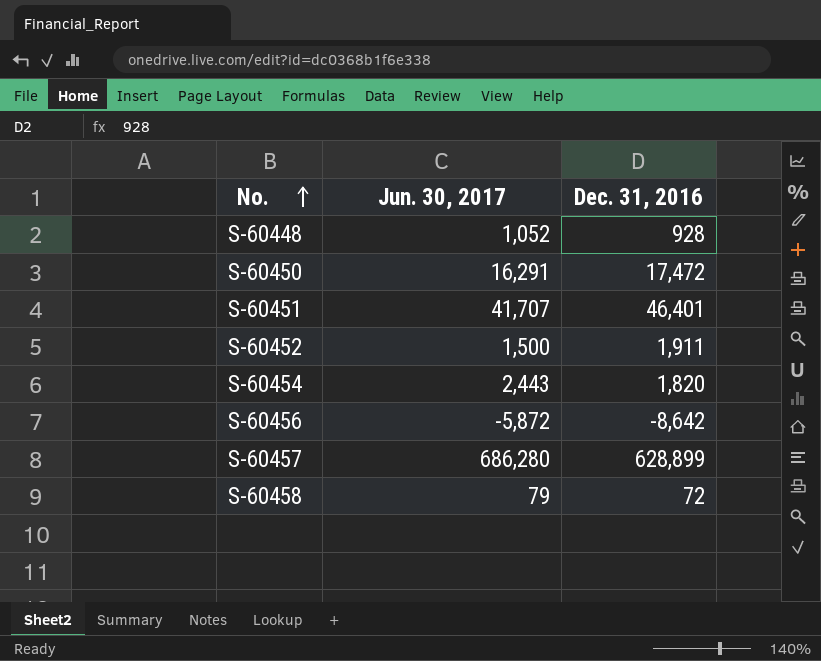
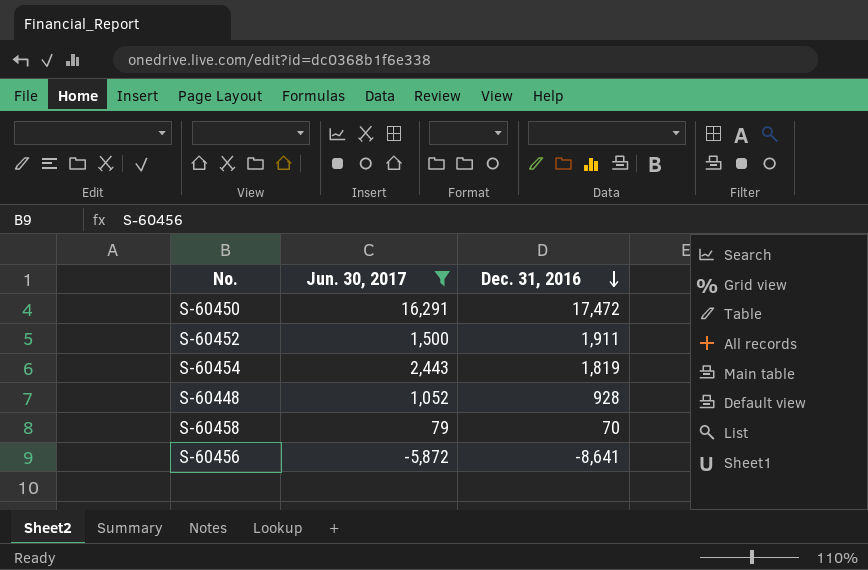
filter: none -> Jun. 30, 2017 <= 16,291
row order: No. ascending -> Dec. 31, 2016 descending
S-60454 | Dec. 31, 2016: 1,820 -> 1,819
S-60458 | Dec. 31, 2016: 72 -> 70
S-60456 | Dec. 31, 2016: -8,642 -> -8,641

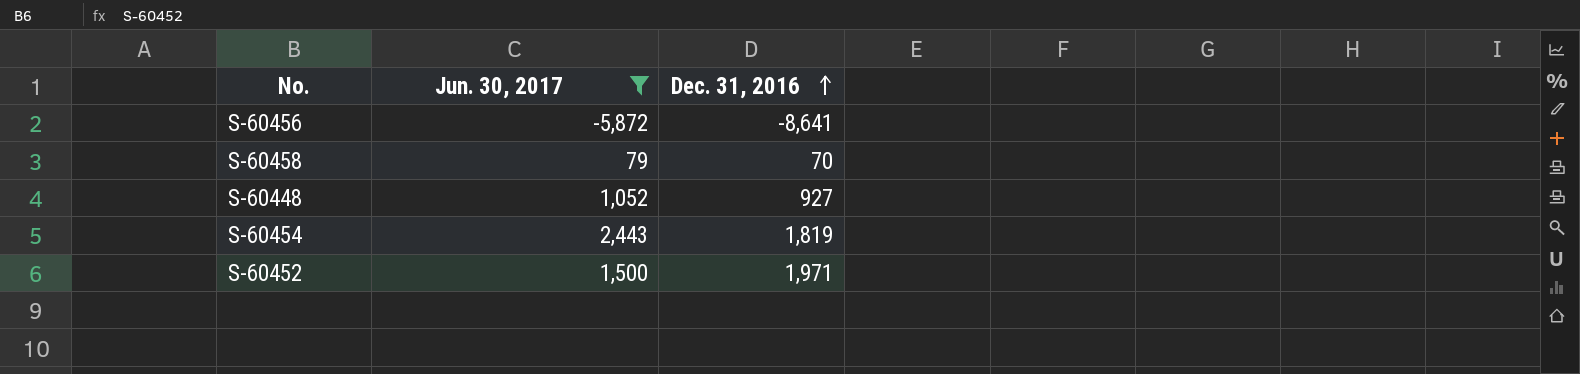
row order: Dec. 31, 2016 descending -> Dec. 31, 2016 ascending
row S-60450: 16,291 | 17,472 -> none
S-60448 | Dec. 31, 2016: 928 -> 927
S-60452 | Dec. 31, 2016: 1,911 -> 1,971

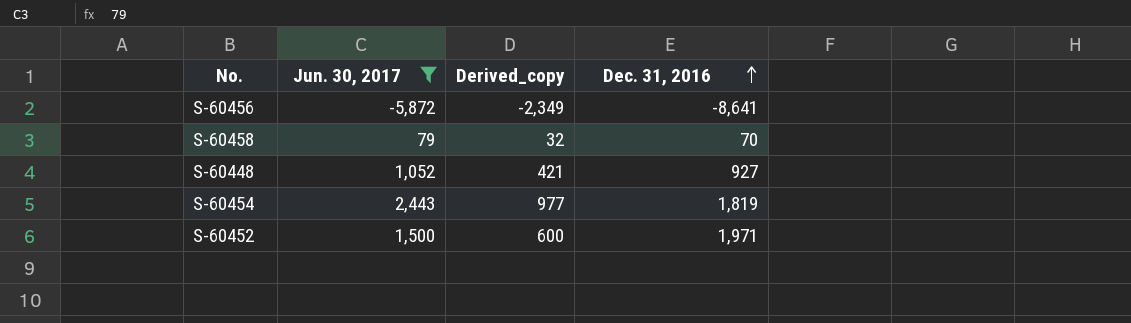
column Derived_copy | formula: none -> [Jun. 30, 2017] * 0.4

